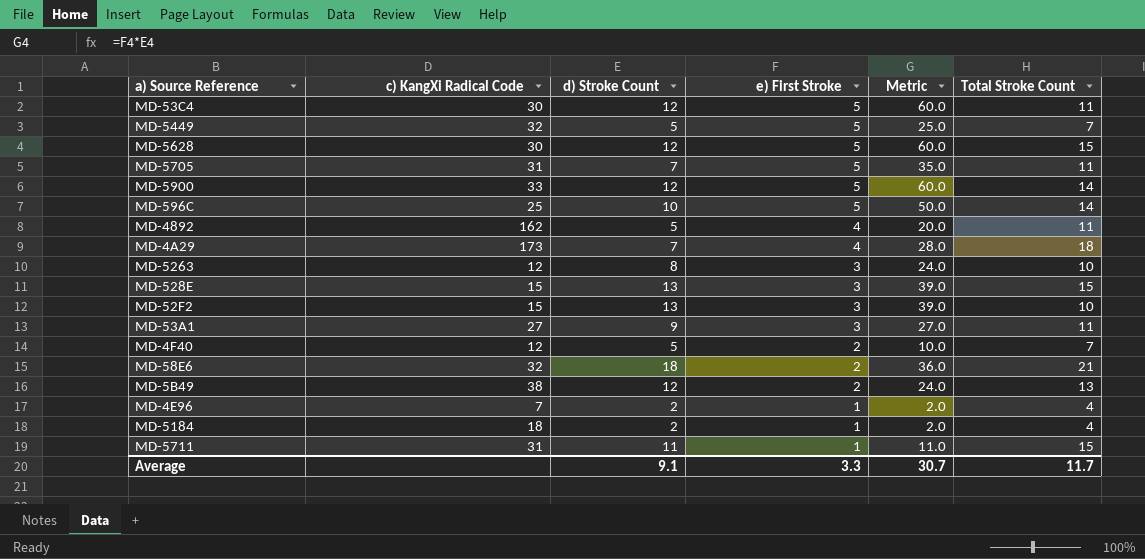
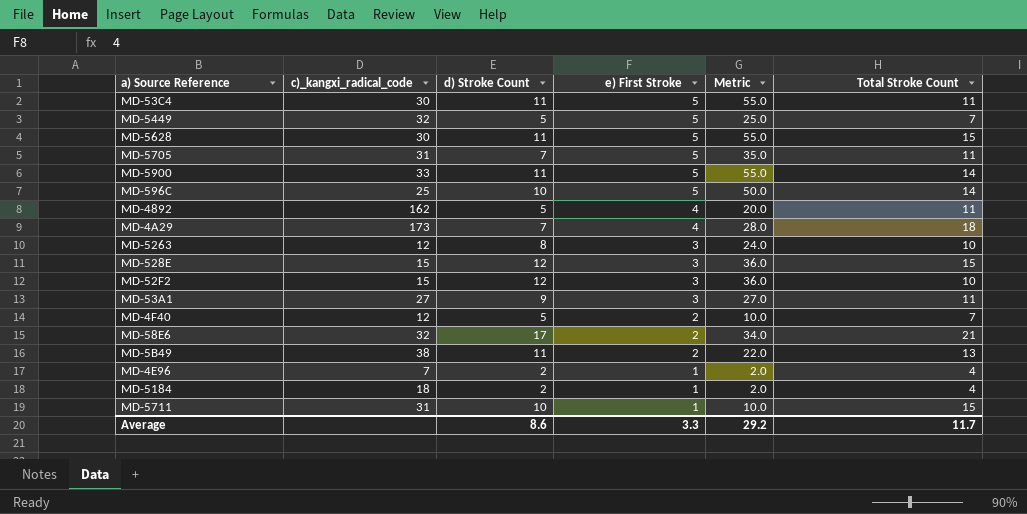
column name: c) KangXi Radical Code -> c)_kangxi_radical_code
MD-53C4 | d) Stroke Count: 12 -> 11
MD-53C4 | Metric: 60.0 -> 55.0
MD-5628 | d) Stroke Count: 12 -> 11
MD-5628 | Metric: 60.0 -> 55.0
MD-5900 | d) Stroke Count: 12 -> 11
MD-5900 | Metric: 60.0 -> 55.0
MD-528E | d) Stroke Count: 13 -> 12
MD-528E | Metric: 39.0 -> 36.0
MD-52F2 | d) Stroke Count: 13 -> 12
MD-52F2 | Metric: 39.0 -> 36.0
MD-58E6 | d) Stroke Count: 18 -> 17
MD-58E6 | Metric: 36.0 -> 34.0
MD-5B49 | d) Stroke Count: 12 -> 11
MD-5B49 | Metric: 24.0 -> 22.0
MD-5711 | d) Stroke Count: 11 -> 10
MD-5711 | Metric: 11.0 -> 10.0
Average | d) Stroke Count: 9.1 -> 8.6
Average | Metric: 30.7 -> 29.2

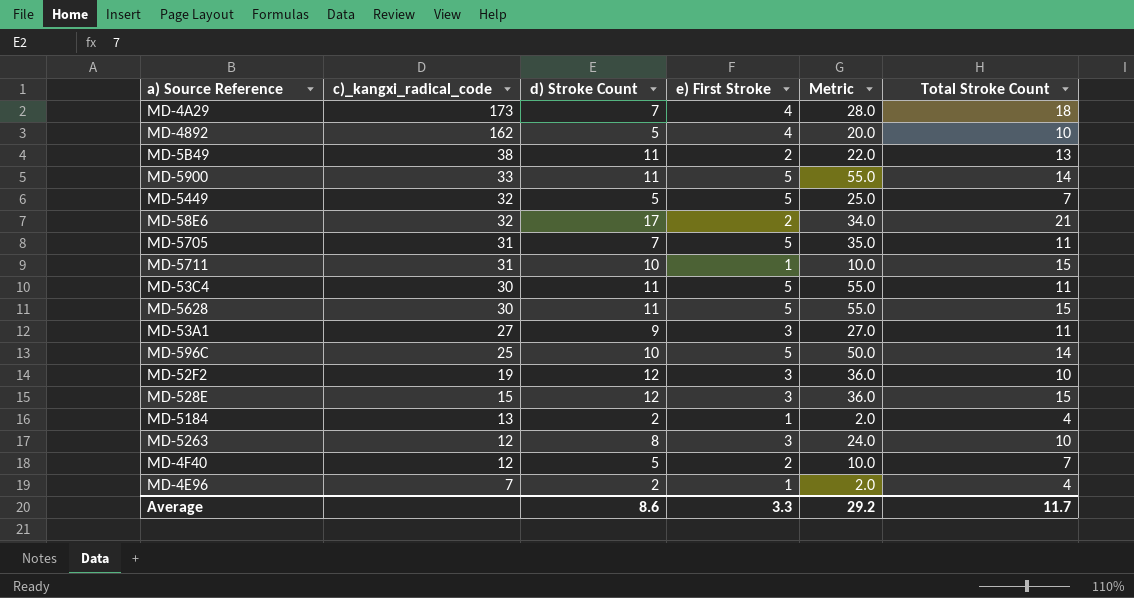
row order: e) First Stroke descending -> c)_kangxi_radical_code descending
MD-4892 | Total Stroke Count: 11 -> 10
MD-52F2 | c)_kangxi_radical_code: 15 -> 19
MD-5184 | c)_kangxi_radical_code: 18 -> 13

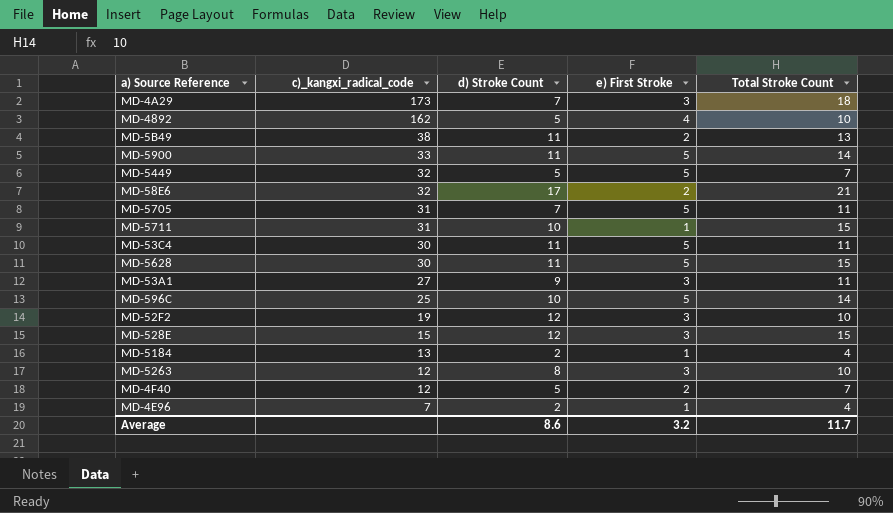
column Metric | formula: [d) Stroke Count] * [e) First Stroke] -> none
MD-4A29 | e) First Stroke: 4 -> 3
Average | e) First Stroke: 3.3 -> 3.2

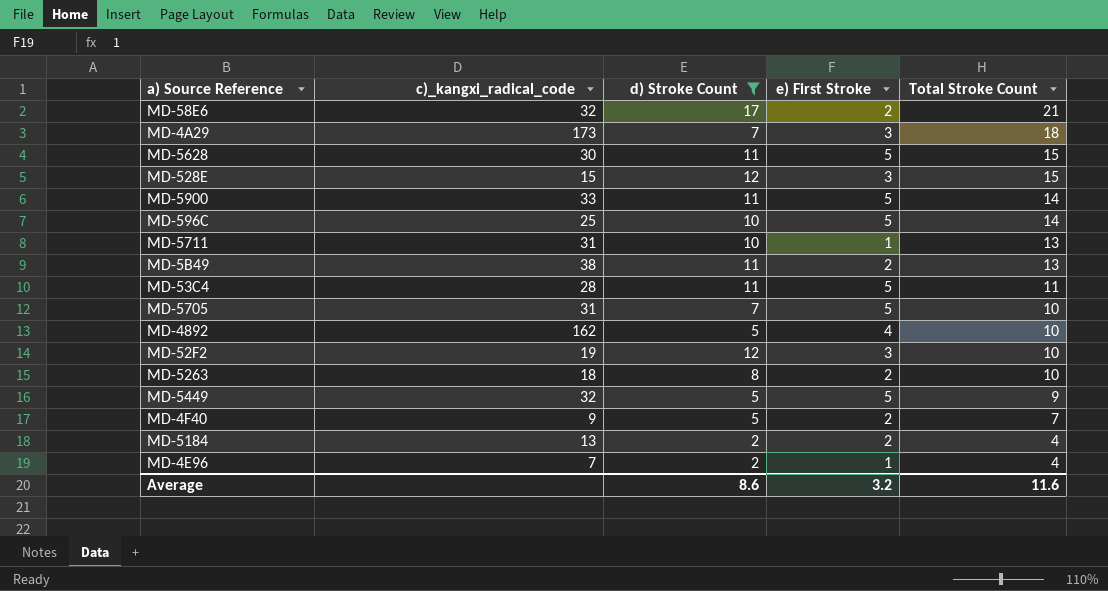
filter: none -> d) Stroke Count != 9
row order: c)_kangxi_radical_code descending -> Total Stroke Count descending
MD-5711 | Total Stroke Count: 15 -> 13
MD-53C4 | c)_kangxi_radical_code: 30 -> 28
MD-5705 | Total Stroke Count: 11 -> 10
MD-5263 | c)_kangxi_radical_code: 12 -> 18
MD-5263 | e) First Stroke: 3 -> 2
MD-5449 | Total Stroke Count: 7 -> 9
MD-4F40 | c)_kangxi_radical_code: 12 -> 9
MD-5184 | e) First Stroke: 1 -> 2
Average | Total Stroke Count: 11.7 -> 11.6

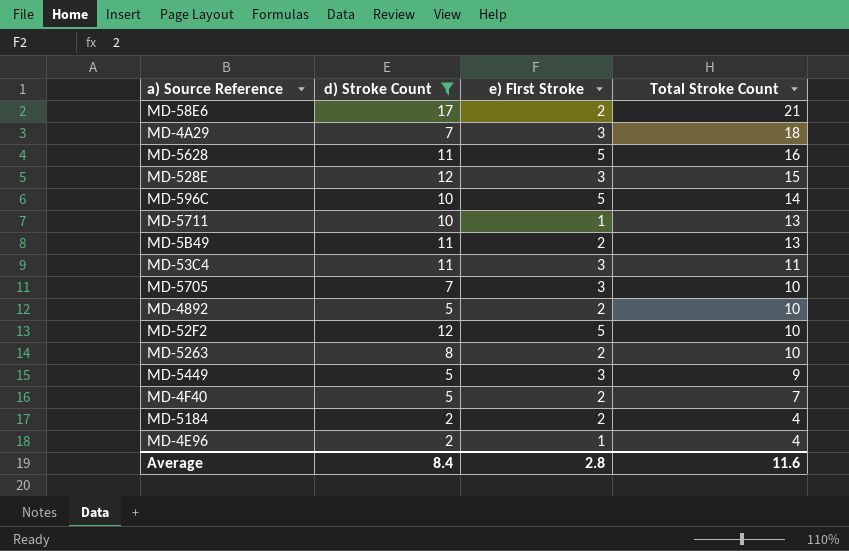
column c)_kangxi_radical_code | position: 2 -> none
row MD-5900: 33 | 11 | 5 | 14 -> none
MD-5628 | Total Stroke Count: 15 -> 16
MD-53C4 | e) First Stroke: 5 -> 3
MD-5705 | e) First Stroke: 5 -> 3
MD-4892 | e) First Stroke: 4 -> 2
MD-52F2 | e) First Stroke: 3 -> 5
MD-5449 | e) First Stroke: 5 -> 3
Average | d) Stroke Count: 8.6 -> 8.4
Average | e) First Stroke: 3.2 -> 2.8

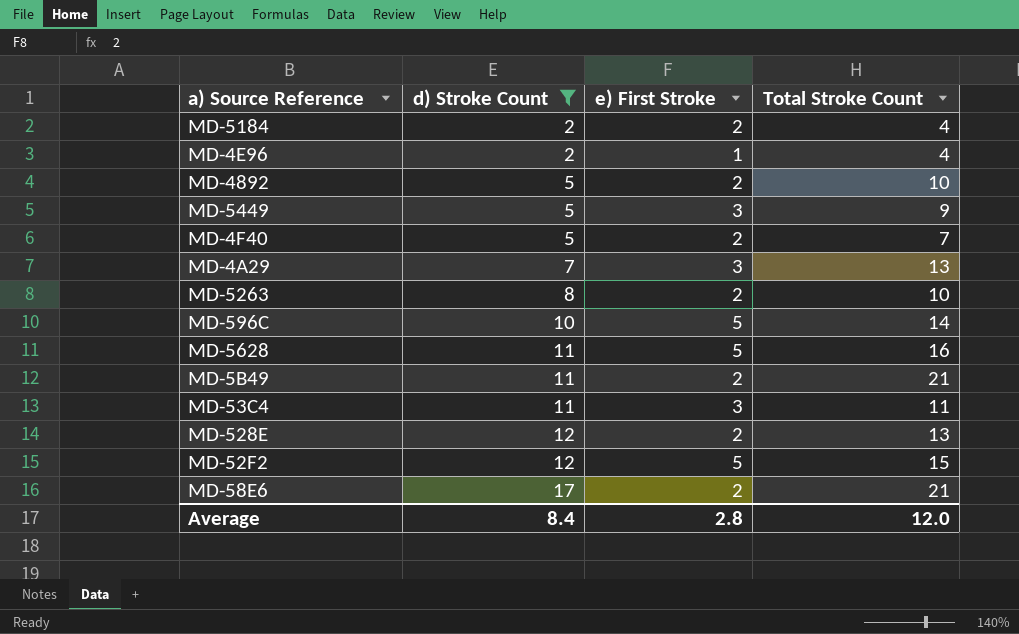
row order: Total Stroke Count descending -> d) Stroke Count ascending
row MD-5711: 10 | 1 | 13 -> none
row MD-5705: 7 | 3 | 10 -> none
MD-4A29 | Total Stroke Count: 18 -> 13
MD-5B49 | Total Stroke Count: 13 -> 21
MD-528E | e) First Stroke: 3 -> 2
MD-528E | Total Stroke Count: 15 -> 13
MD-52F2 | Total Stroke Count: 10 -> 15
Average | Total Stroke Count: 11.6 -> 12.0

